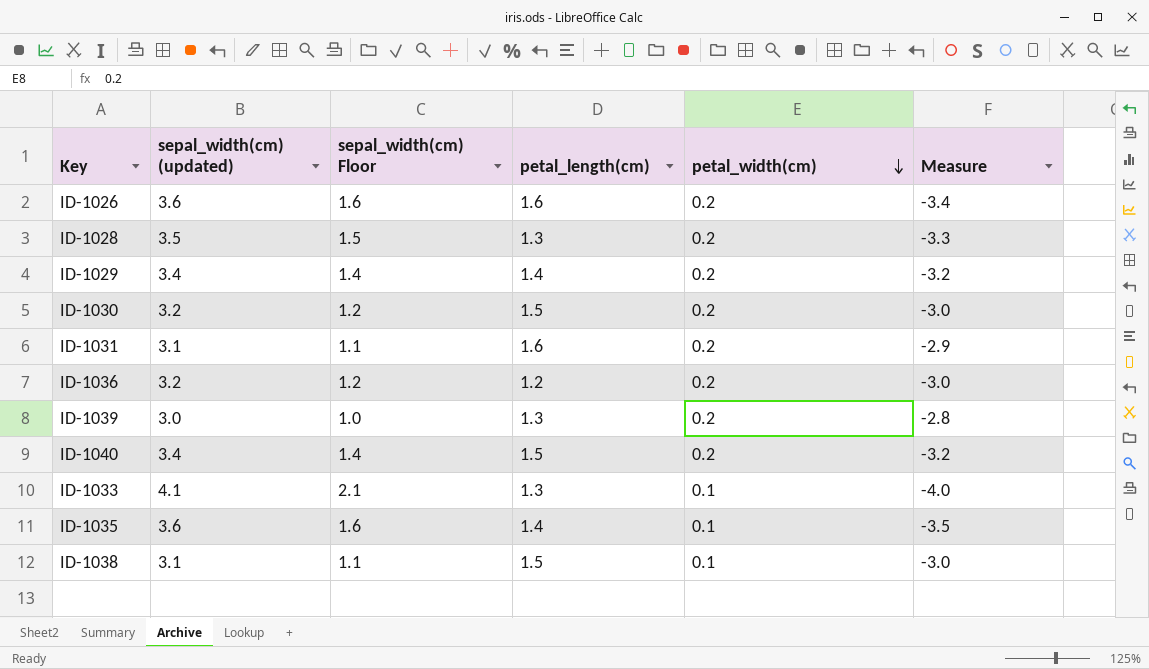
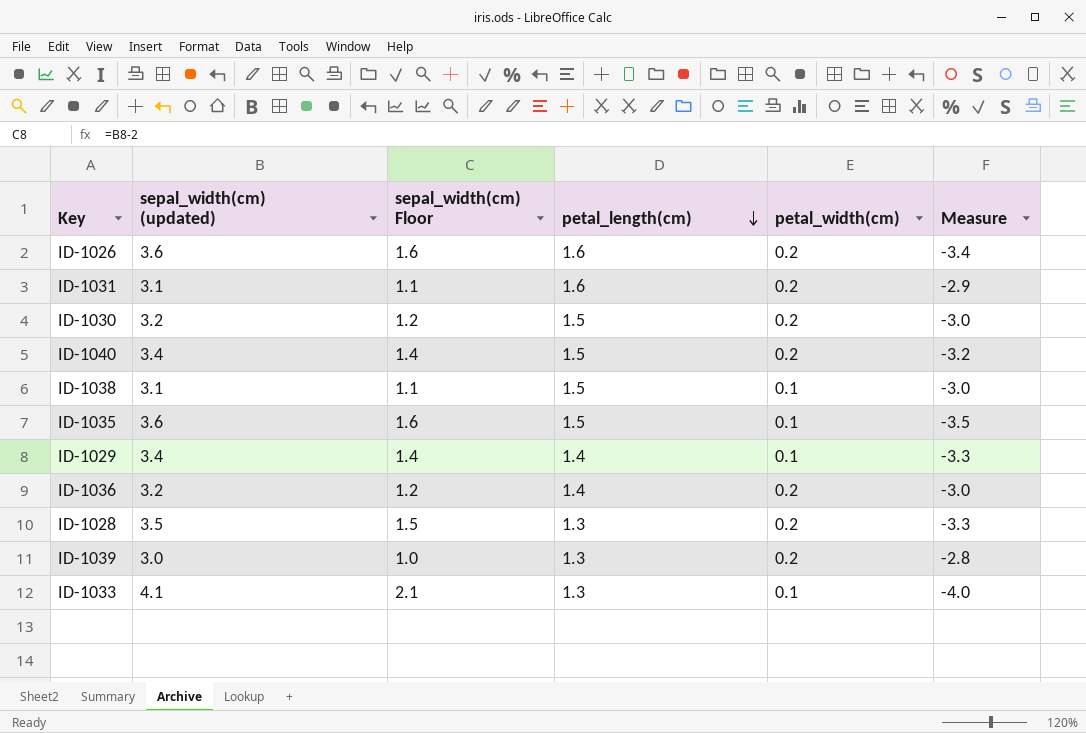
row order: petal_width(cm) descending -> petal_length(cm) descending
ID-1035 | petal_length(cm): 1.4 -> 1.5
ID-1029 | petal_width(cm): 0.2 -> 0.1
ID-1029 | Measure: -3.2 -> -3.3
ID-1036 | petal_length(cm): 1.2 -> 1.4

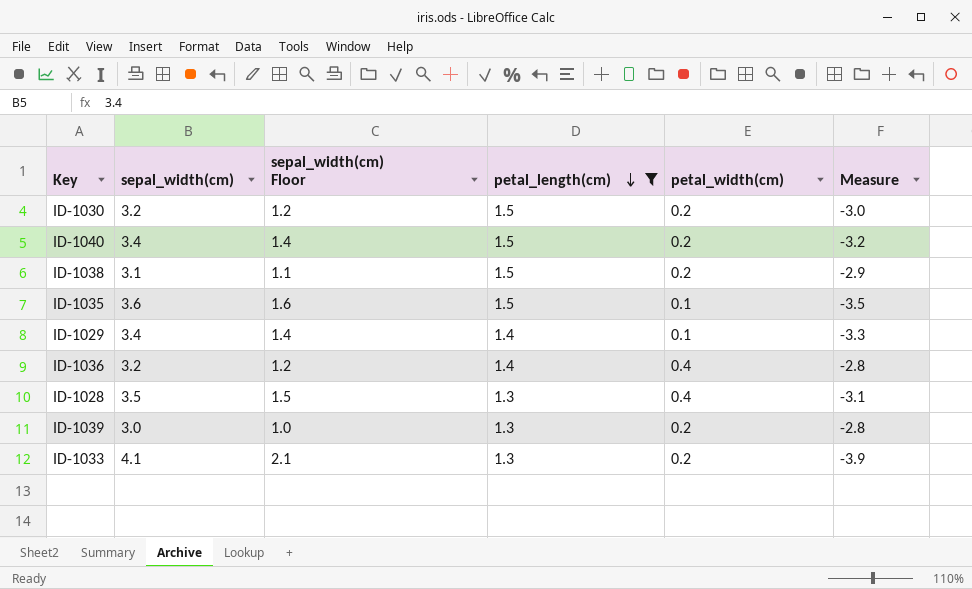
filter: none -> petal_length(cm) != 1.6
column name: sepal_width(cm) (updated) -> sepal_width(cm)
ID-1038 | petal_width(cm): 0.1 -> 0.2
ID-1038 | Measure: -3.0 -> -2.9
ID-1036 | petal_width(cm): 0.2 -> 0.4
ID-1036 | Measure: -3.0 -> -2.8
ID-1028 | petal_width(cm): 0.2 -> 0.4
ID-1028 | Measure: -3.3 -> -3.1
ID-1033 | petal_width(cm): 0.1 -> 0.2
ID-1033 | Measure: -4.0 -> -3.9

